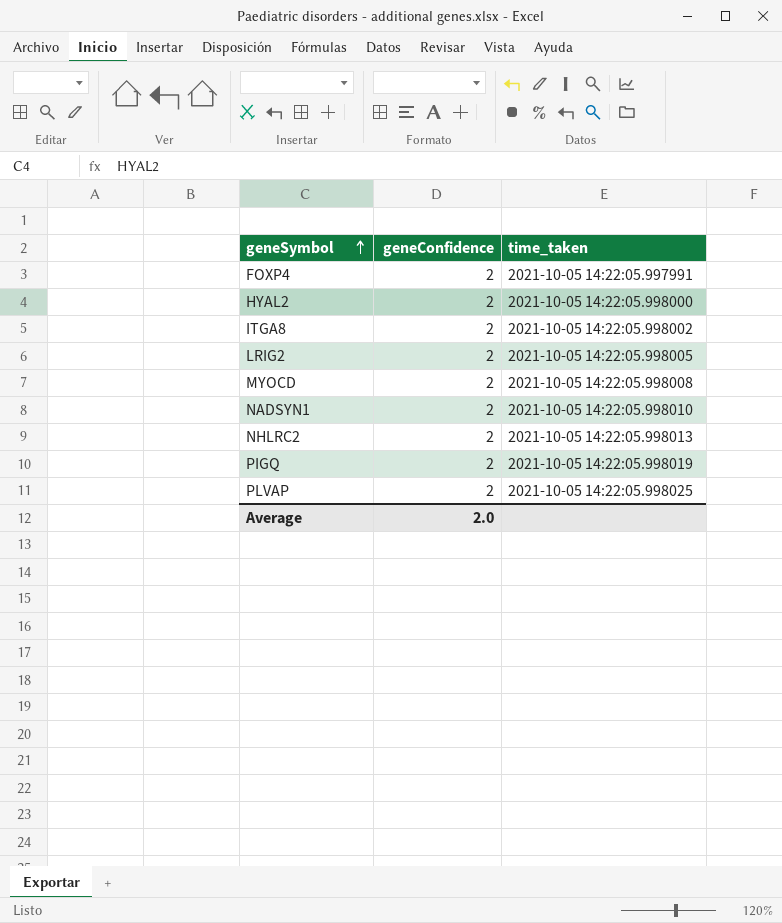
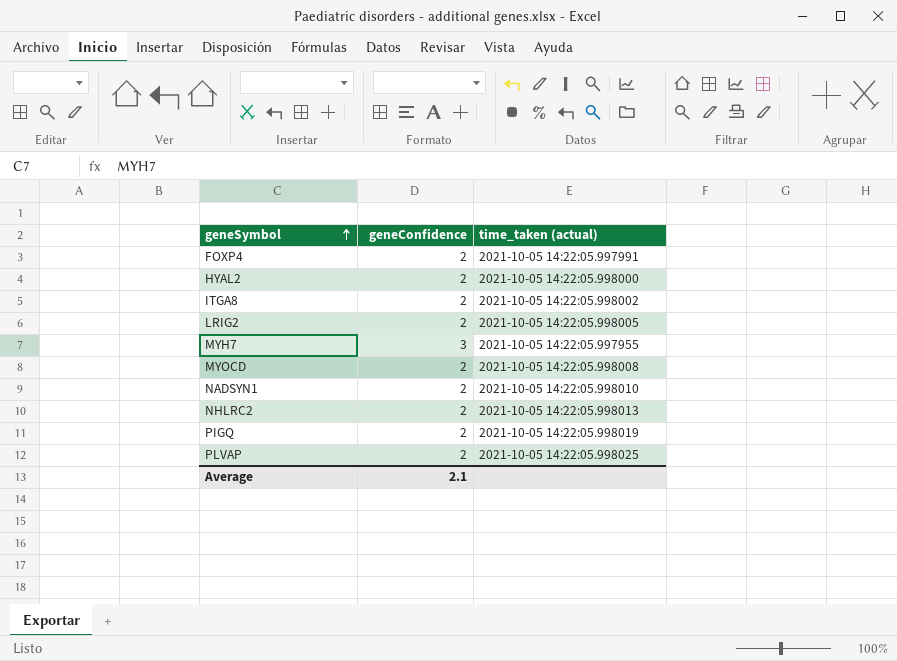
column name: time_taken -> time_taken (actual)
row MYH7: none -> 3 | 2021-10-05 14:22:05.997955
Average | geneConfidence: 2.0 -> 2.1

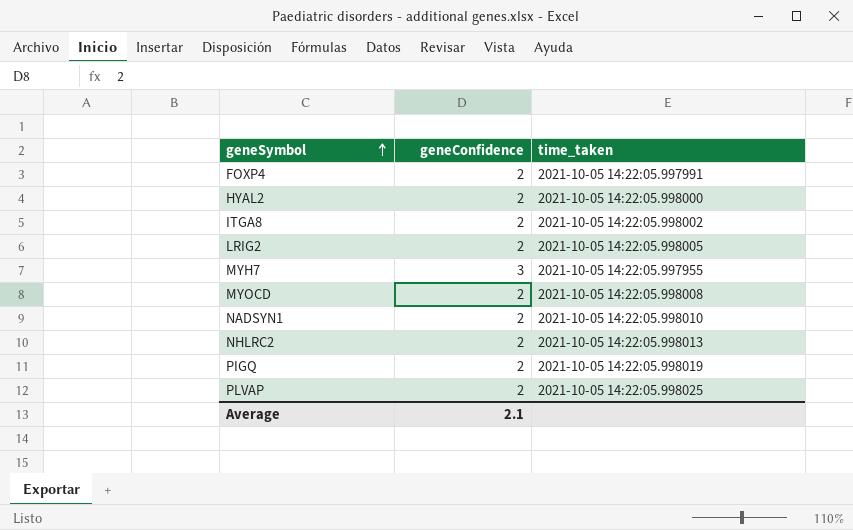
column name: time_taken (actual) -> time_taken

